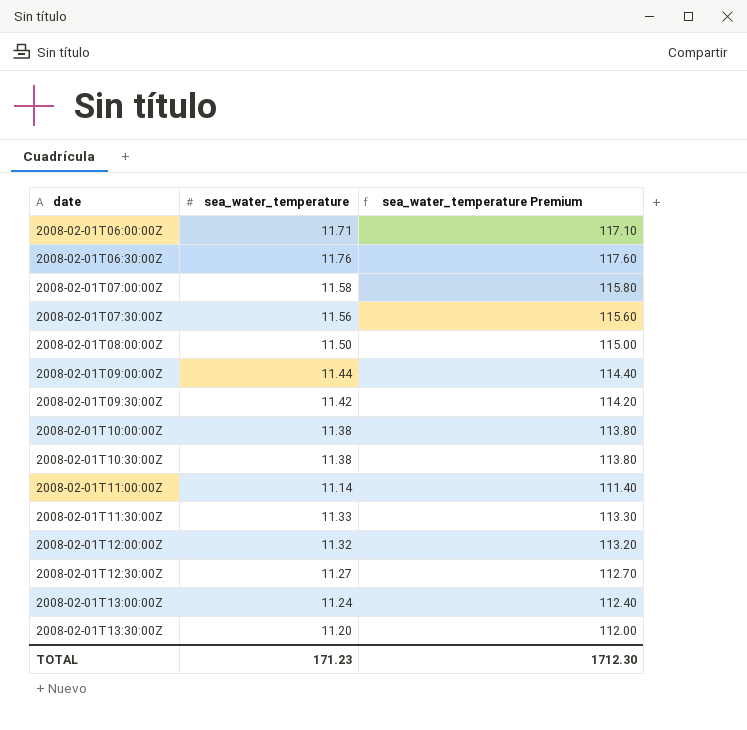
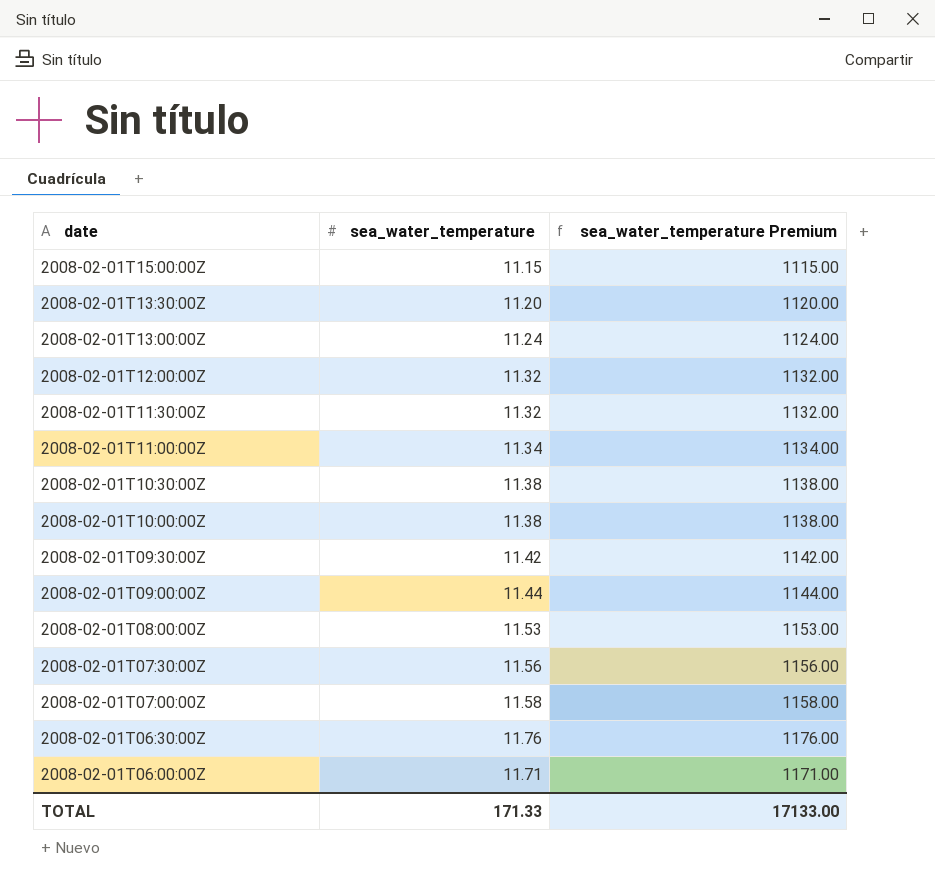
row order: date ascending -> date descending
column sea_water_temperature Premium | formula: [sea_water_temperature] * 10 -> [sea_water_temperature] * 100
row 2008-02-01T12:30:00Z: 11.27 | 112.70 -> none
row 2008-02-01T15:00:00Z: none -> 11.15 | 1115.00
2008-02-01T11:30:00Z | sea_water_temperature: 11.33 -> 11.32
2008-02-01T11:00:00Z | sea_water_temperature: 11.14 -> 11.34
2008-02-01T08:00:00Z | sea_water_temperature: 11.50 -> 11.53
TOTAL | sea_water_temperature: 171.23 -> 171.33
TOTAL | sea_water_temperature Premium: 1712.30 -> 17133.00

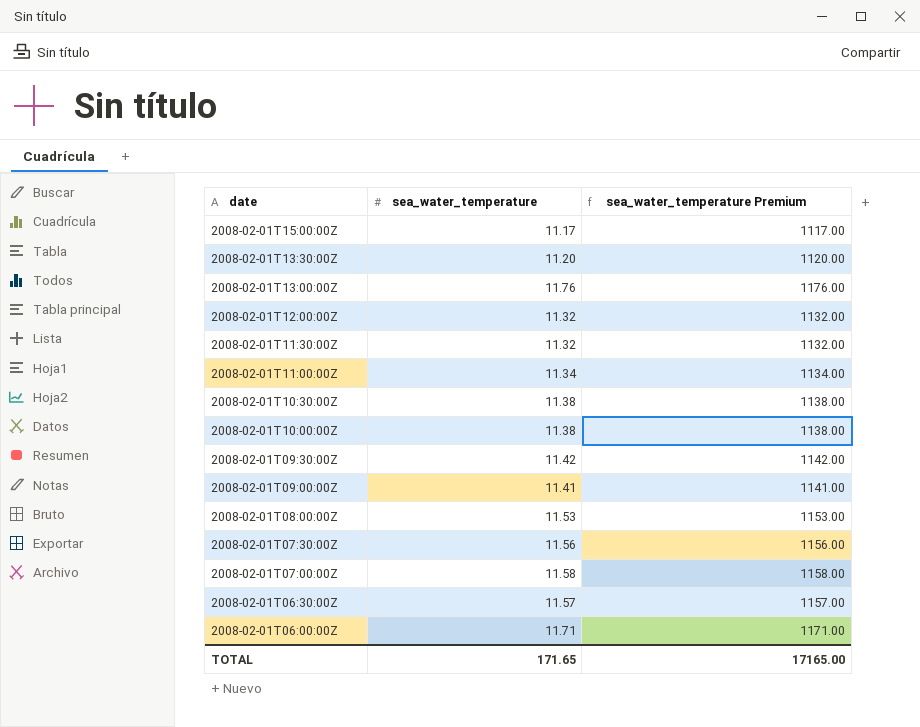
2008-02-01T15:00:00Z | sea_water_temperature: 11.15 -> 11.17
2008-02-01T15:00:00Z | sea_water_temperature Premium: 1115.00 -> 1117.00
2008-02-01T13:00:00Z | sea_water_temperature: 11.24 -> 11.76
2008-02-01T13:00:00Z | sea_water_temperature Premium: 1124.00 -> 1176.00
2008-02-01T09:00:00Z | sea_water_temperature: 11.44 -> 11.41
2008-02-01T09:00:00Z | sea_water_temperature Premium: 1144.00 -> 1141.00
2008-02-01T06:30:00Z | sea_water_temperature: 11.76 -> 11.57
2008-02-01T06:30:00Z | sea_water_temperature Premium: 1176.00 -> 1157.00
TOTAL | sea_water_temperature: 171.33 -> 171.65
TOTAL | sea_water_temperature Premium: 17133.00 -> 17165.00

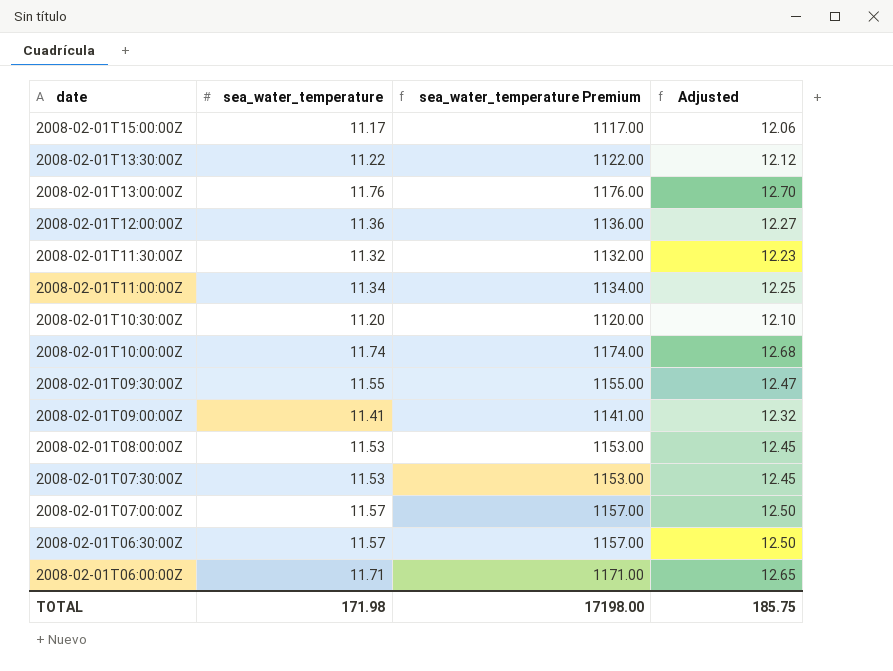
column Adjusted | formula: none -> [sea_water_temperature] * 1.08
2008-02-01T13:30:00Z | sea_water_temperature: 11.20 -> 11.22
2008-02-01T13:30:00Z | sea_water_temperature Premium: 1120.00 -> 1122.00
2008-02-01T12:00:00Z | sea_water_temperature: 11.32 -> 11.36
2008-02-01T12:00:00Z | sea_water_temperature Premium: 1132.00 -> 1136.00
2008-02-01T10:30:00Z | sea_water_temperature: 11.38 -> 11.20
2008-02-01T10:30:00Z | sea_water_temperature Premium: 1138.00 -> 1120.00
2008-02-01T10:00:00Z | sea_water_temperature: 11.38 -> 11.74
2008-02-01T10:00:00Z | sea_water_temperature Premium: 1138.00 -> 1174.00
2008-02-01T09:30:00Z | sea_water_temperature: 11.42 -> 11.55
2008-02-01T09:30:00Z | sea_water_temperature Premium: 1142.00 -> 1155.00
2008-02-01T07:30:00Z | sea_water_temperature: 11.56 -> 11.53
2008-02-01T07:30:00Z | sea_water_temperature Premium: 1156.00 -> 1153.00
2008-02-01T07:00:00Z | sea_water_temperature: 11.58 -> 11.57
2008-02-01T07:00:00Z | sea_water_temperature Premium: 1158.00 -> 1157.00
TOTAL | sea_water_temperature: 171.65 -> 171.98
TOTAL | sea_water_temperature Premium: 17165.00 -> 17198.00

